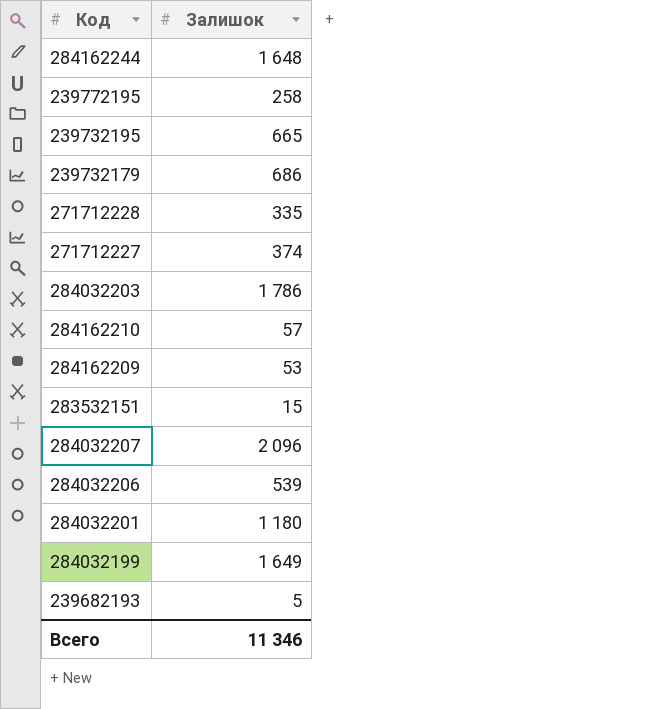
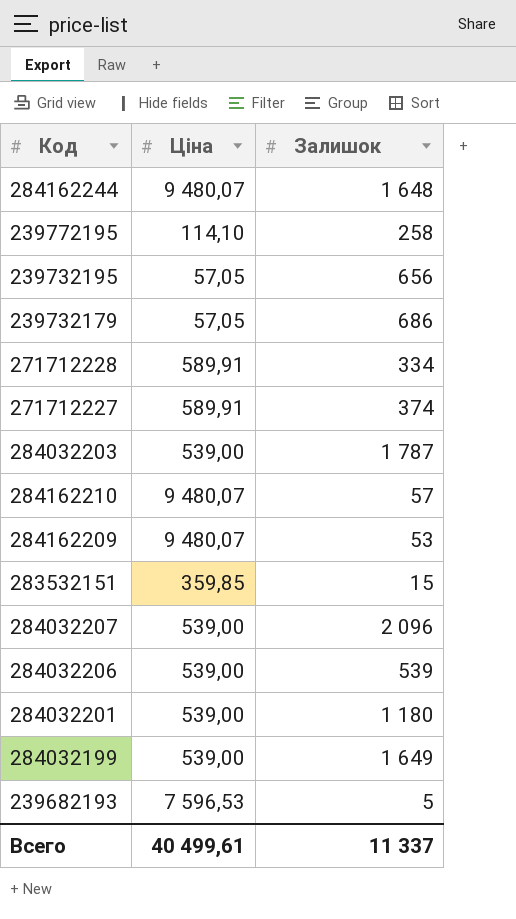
column Ціна | position: none -> 2
239732195 | Залишок: 665 -> 656
271712228 | Залишок: 335 -> 334
284032203 | Залишок: 1 786 -> 1 787
Всего | Залишок: 11 346 -> 11 337

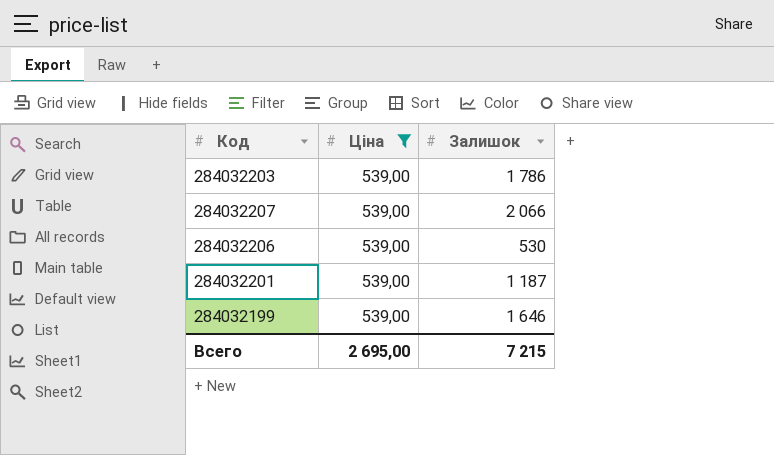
filter: none -> Ціна = 539,00
284032203 | Залишок: 1 787 -> 1 786
284032207 | Залишок: 2 096 -> 2 066
284032206 | Залишок: 539 -> 530
284032201 | Залишок: 1 180 -> 1 187
284032199 | Залишок: 1 649 -> 1 646
Всего | Ціна: 40 499,61 -> 2 695,00
Всего | Залишок: 11 337 -> 7 215

